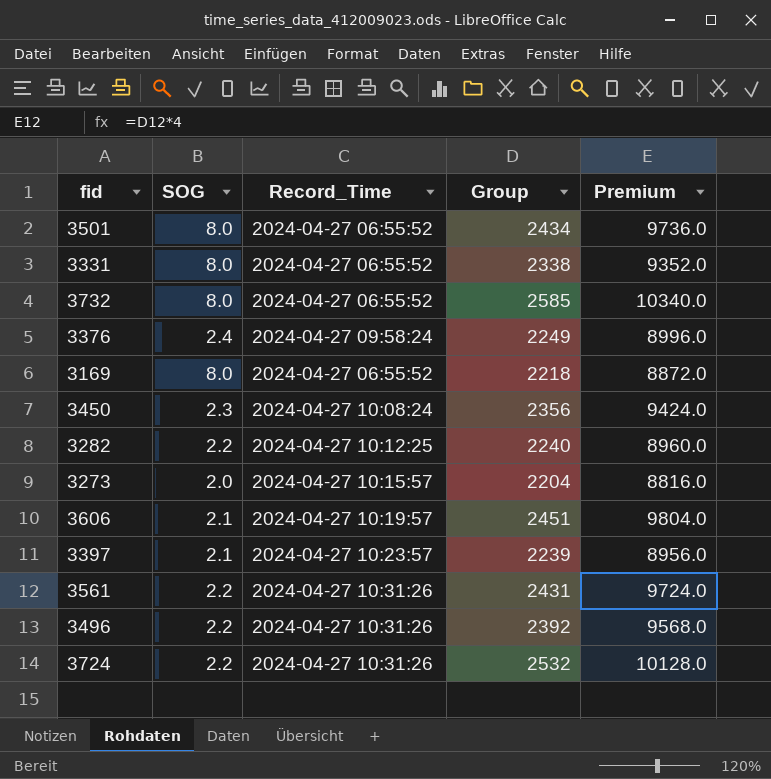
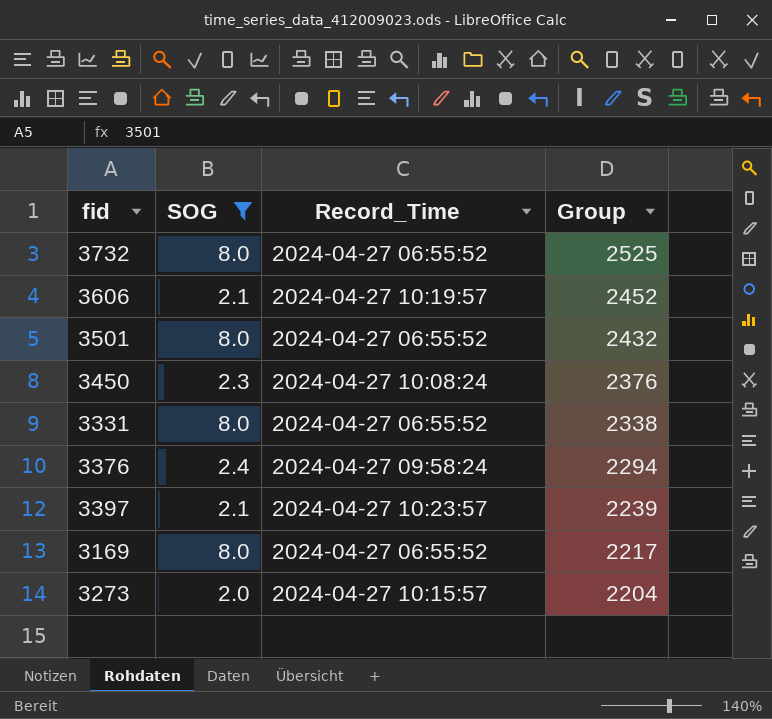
filter: none -> SOG != 2.2
row order: none -> Group descending
column Premium | formula: [Group] * 4 -> none
3732 | Group: 2585 -> 2525
3606 | Group: 2451 -> 2452
3501 | Group: 2434 -> 2432
3450 | Group: 2356 -> 2376
3376 | Group: 2249 -> 2294
3169 | Group: 2218 -> 2217

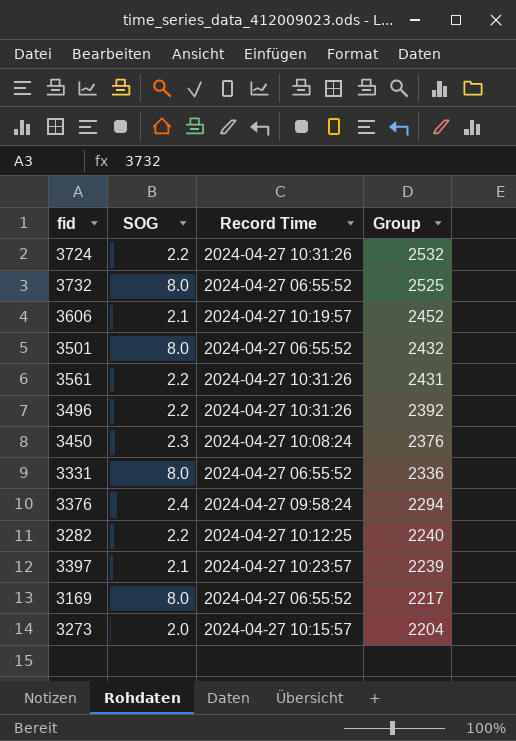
filter: SOG != 2.2 -> none
column name: Record_Time -> Record Time
3331 | Group: 2338 -> 2336

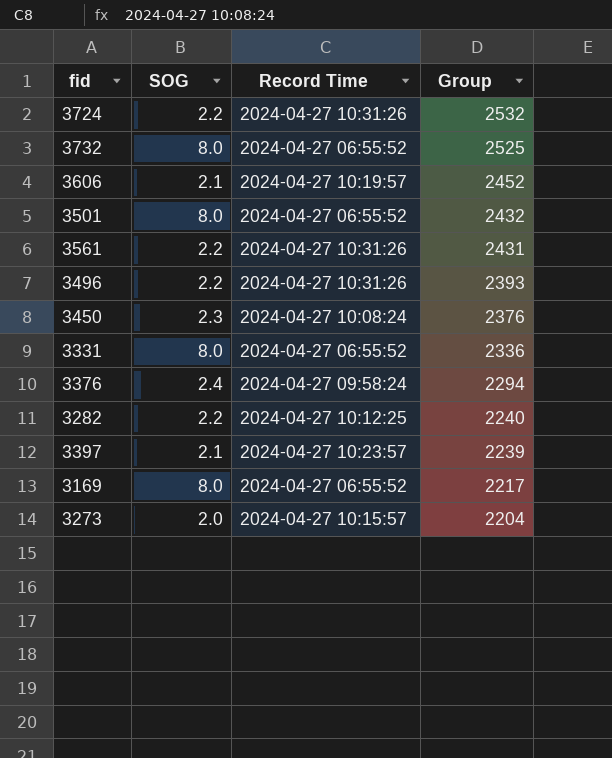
3496 | Group: 2392 -> 2393

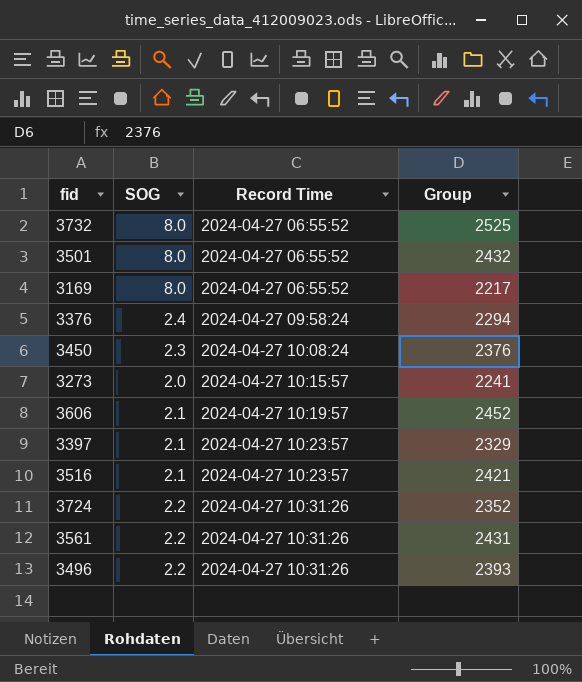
row order: Group descending -> Record Time ascending
row 3331: 8.0 | 2024-04-27 06:55:52 | 2336 -> none
row 3282: 2.2 | 2024-04-27 10:12:25 | 2240 -> none
3273 | Group: 2204 -> 2241
3397 | Group: 2239 -> 2329
row 3516: none -> 2.1 | 2024-04-27 10:23:57 | 2421
3724 | Group: 2532 -> 2352

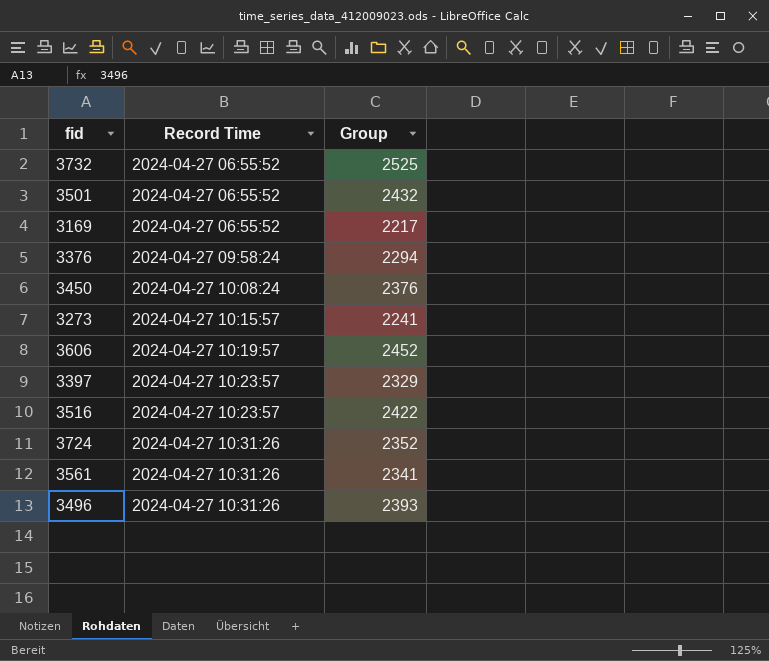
column SOG | position: 2 -> none
3516 | Group: 2421 -> 2422
3561 | Group: 2431 -> 2341

